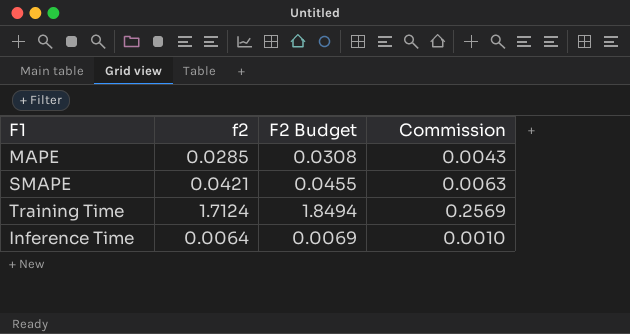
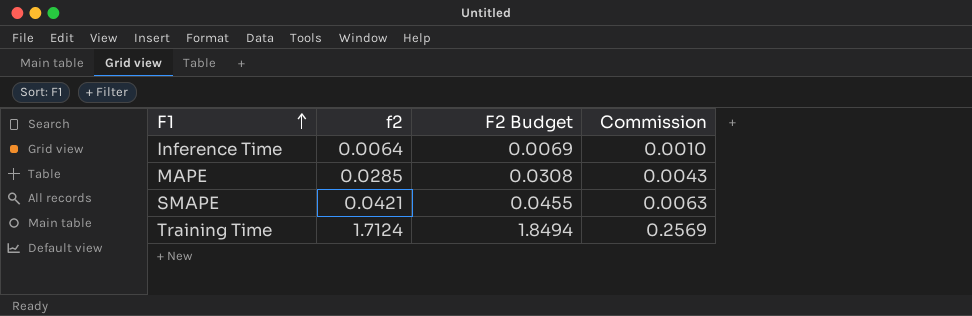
row order: none -> F1 ascending

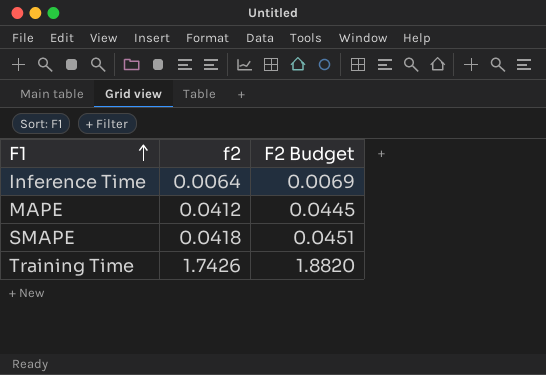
column Commission | formula: [f2] * 0.15 -> none
MAPE | f2: 0.0285 -> 0.0412
MAPE | F2 Budget: 0.0308 -> 0.0445
SMAPE | f2: 0.0421 -> 0.0418
SMAPE | F2 Budget: 0.0455 -> 0.0451
Training Time | f2: 1.7124 -> 1.7426
Training Time | F2 Budget: 1.8494 -> 1.8820

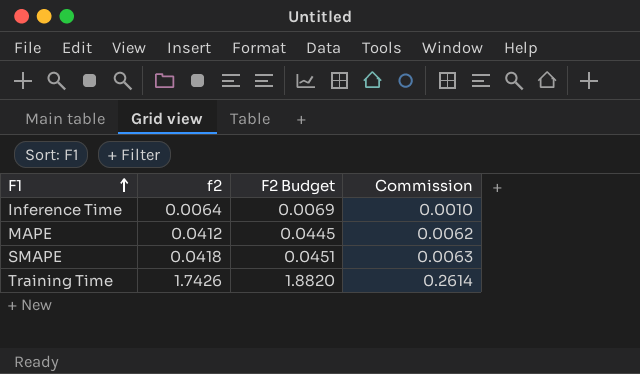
column Commission | formula: none -> [f2] * 0.15

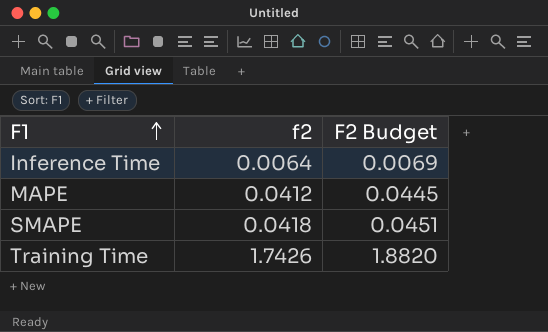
column Commission | formula: [f2] * 0.15 -> none

